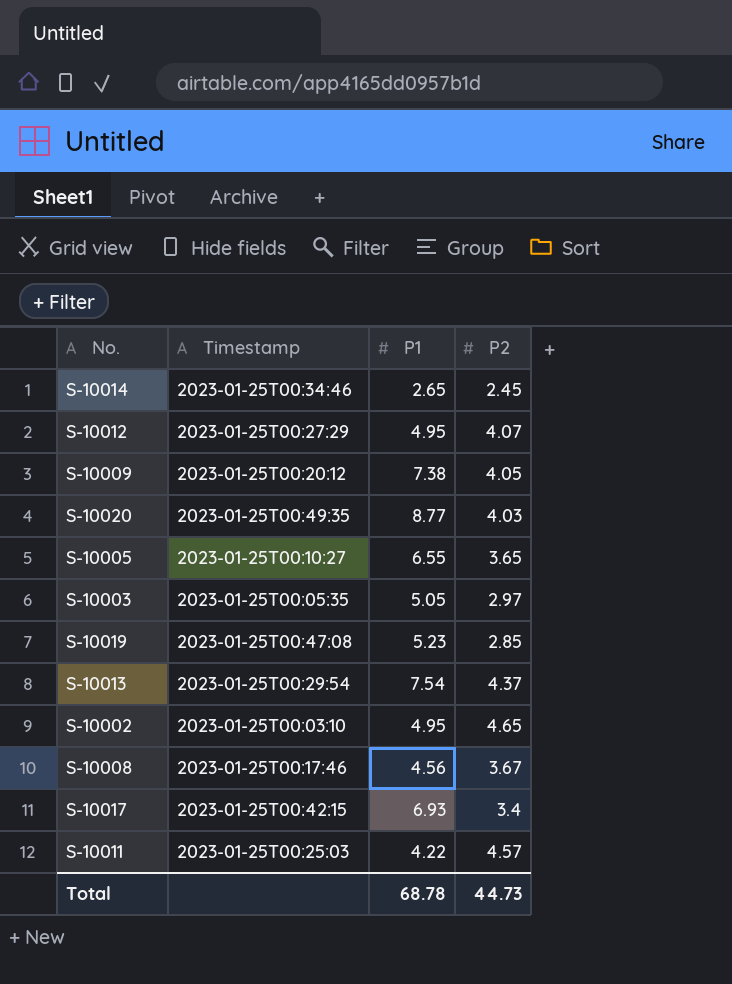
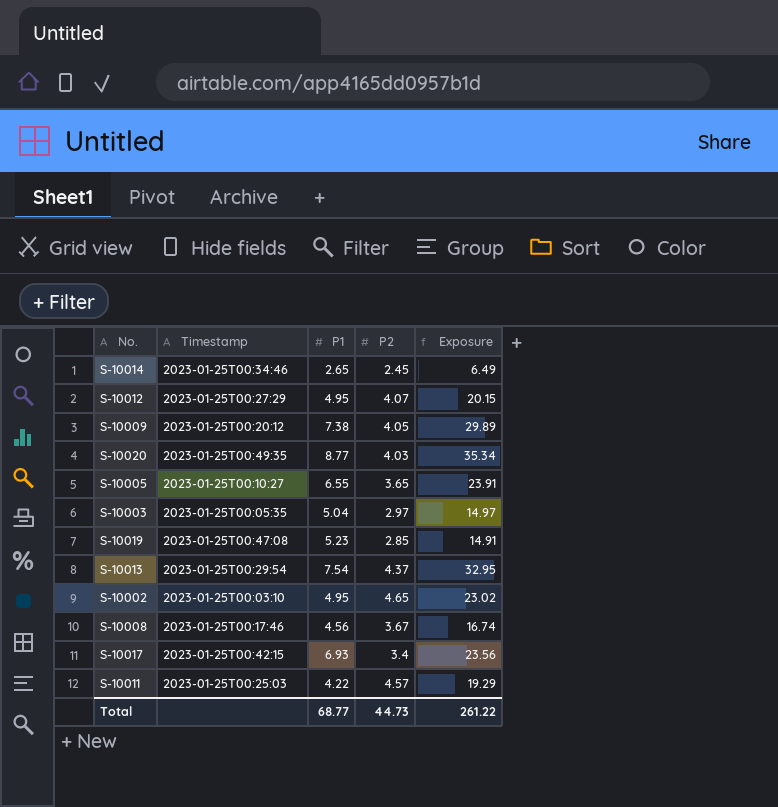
column Exposure | formula: none -> [P1] * [P2]
S-10003 | P1: 5.05 -> 5.04
Total | P1: 68.78 -> 68.77

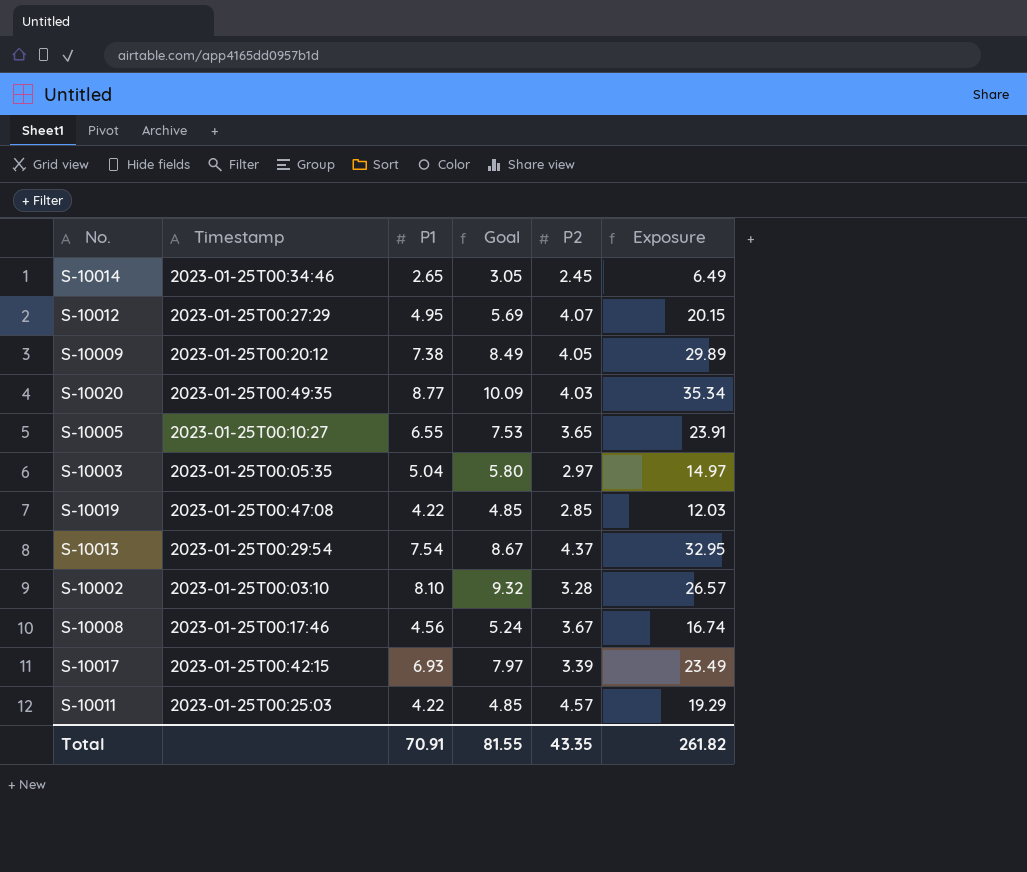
column Goal | formula: none -> [P1] * 1.15
S-10019 | P1: 5.23 -> 4.22
S-10019 | Exposure: 14.91 -> 12.03
S-10002 | P1: 4.95 -> 8.10
S-10002 | P2: 4.65 -> 3.28
S-10002 | Exposure: 23.02 -> 26.57
S-10017 | P2: 3.4 -> 3.39
S-10017 | Exposure: 23.56 -> 23.49
Total | P1: 68.77 -> 70.91
Total | P2: 44.73 -> 43.35
Total | Exposure: 261.22 -> 261.82

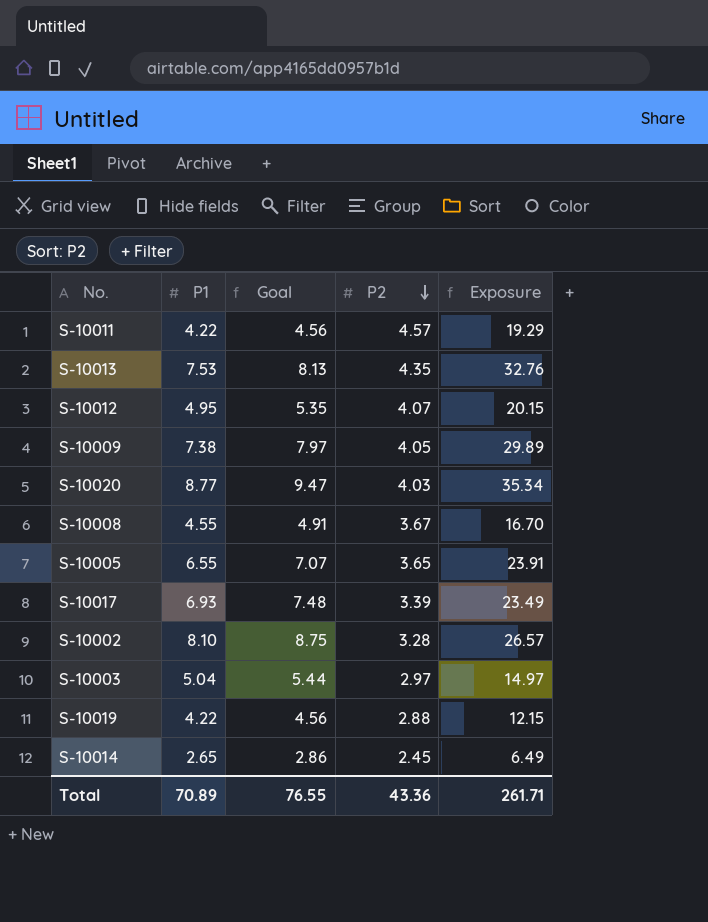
row order: none -> P2 descending
column Timestamp | position: 2 -> none
column Goal | formula: [P1] * 1.15 -> [P1] * 1.08
S-10013 | P1: 7.54 -> 7.53
S-10013 | P2: 4.37 -> 4.35
S-10013 | Exposure: 32.95 -> 32.76
S-10008 | P1: 4.56 -> 4.55
S-10008 | Exposure: 16.74 -> 16.70
S-10019 | P2: 2.85 -> 2.88
S-10019 | Exposure: 12.03 -> 12.15
Total | P1: 70.91 -> 70.89
Total | Goal: 81.55 -> 76.55
Total | P2: 43.35 -> 43.36
Total | Exposure: 261.82 -> 261.71

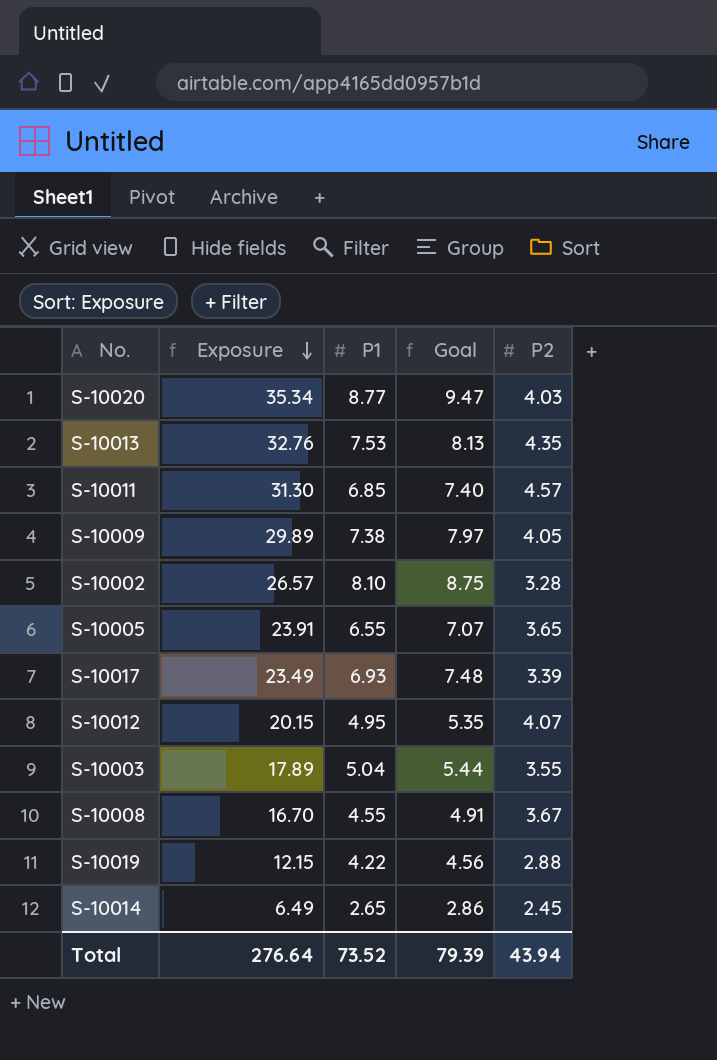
row order: P2 descending -> Exposure descending
column Exposure | position: 5 -> 2
S-10011 | Exposure: 19.29 -> 31.30
S-10011 | P1: 4.22 -> 6.85
S-10011 | Goal: 4.56 -> 7.40
S-10003 | Exposure: 14.97 -> 17.89
S-10003 | P2: 2.97 -> 3.55
Total | Exposure: 261.71 -> 276.64
Total | P1: 70.89 -> 73.52
Total | Goal: 76.55 -> 79.39
Total | P2: 43.36 -> 43.94

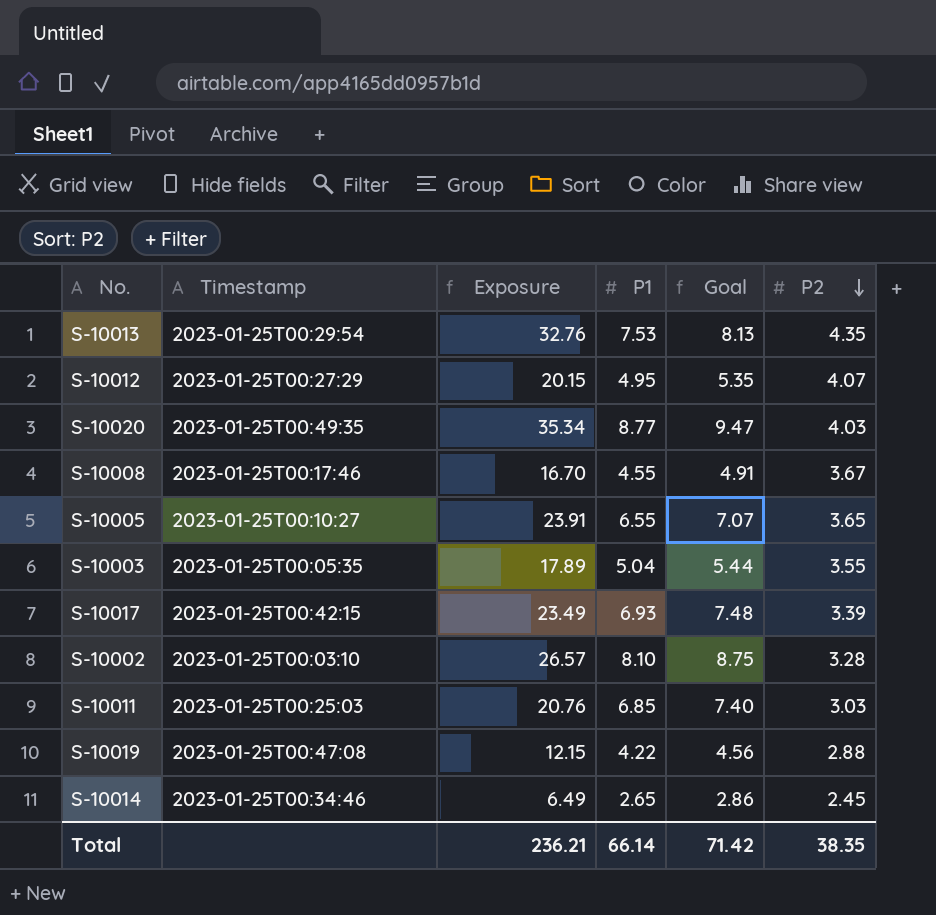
row order: Exposure descending -> P2 descending
column Timestamp | position: none -> 2
row S-10009: 29.89 | 7.38 | 7.97 | 4.05 -> none
S-10011 | Exposure: 31.30 -> 20.76
S-10011 | P2: 4.57 -> 3.03
Total | Exposure: 276.64 -> 236.21
Total | P1: 73.52 -> 66.14
Total | Goal: 79.39 -> 71.42
Total | P2: 43.94 -> 38.35

